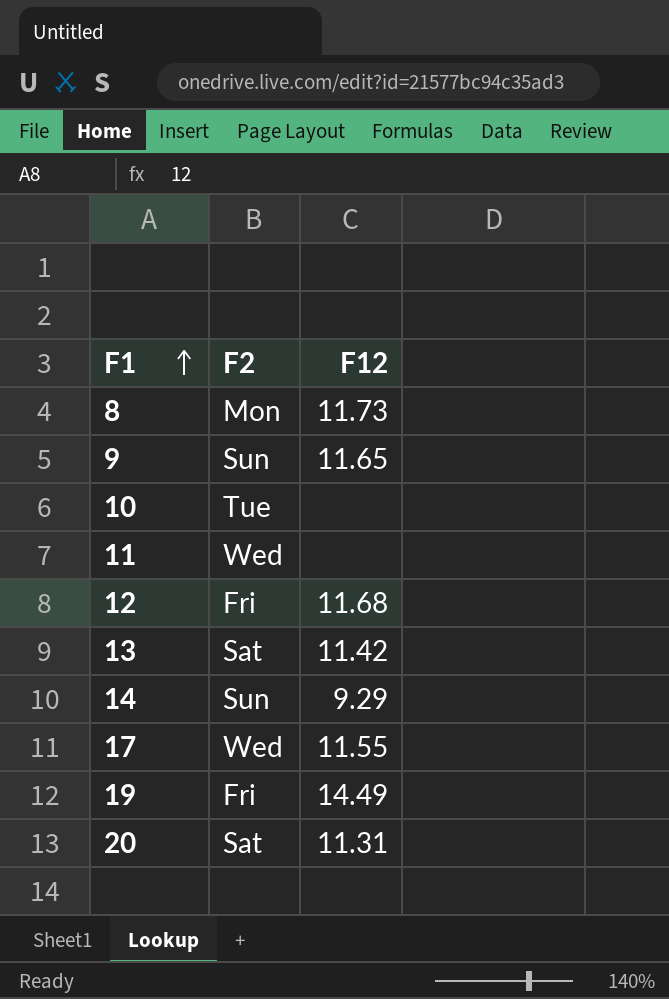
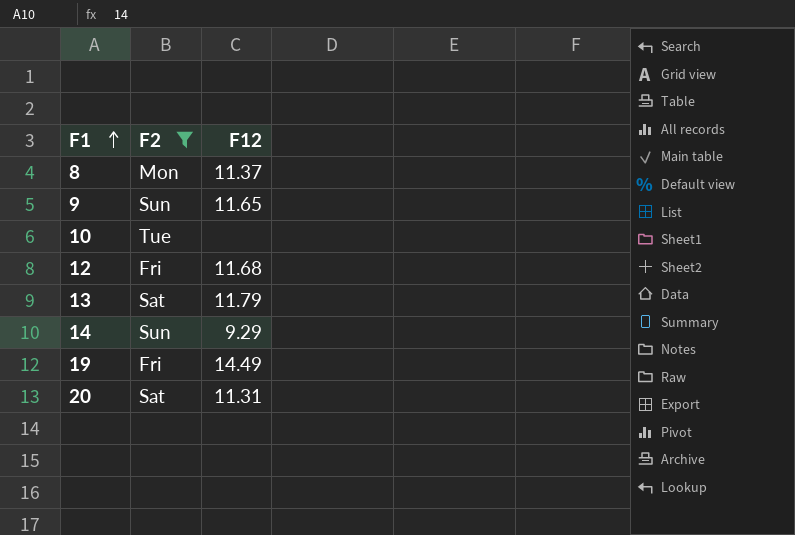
filter: none -> F2 != Wed
8 | F12: 11.73 -> 11.37
13 | F12: 11.42 -> 11.79

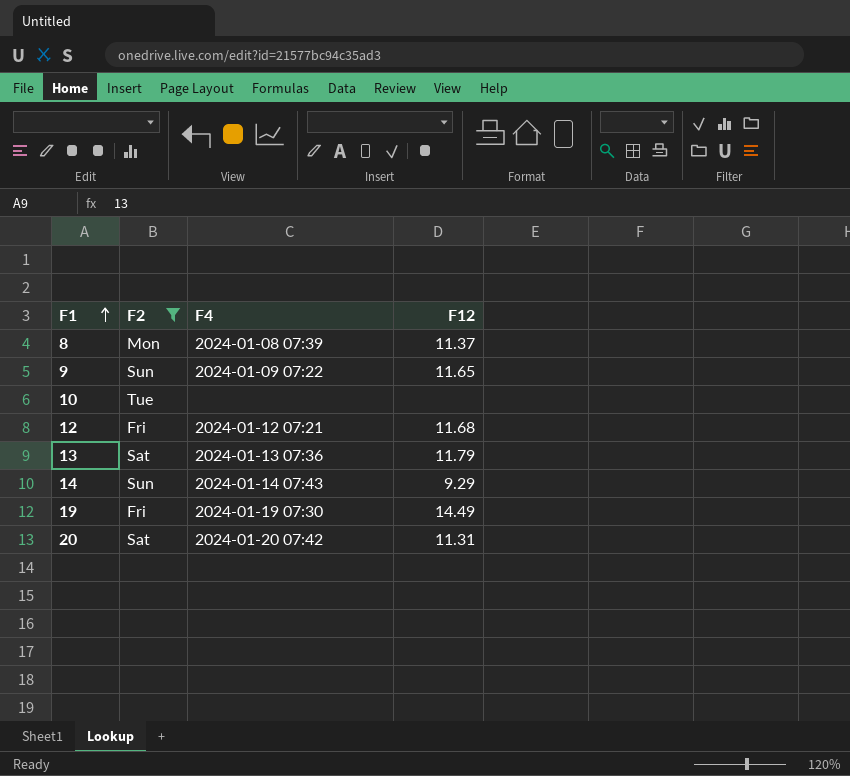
column F4 | position: none -> 3

